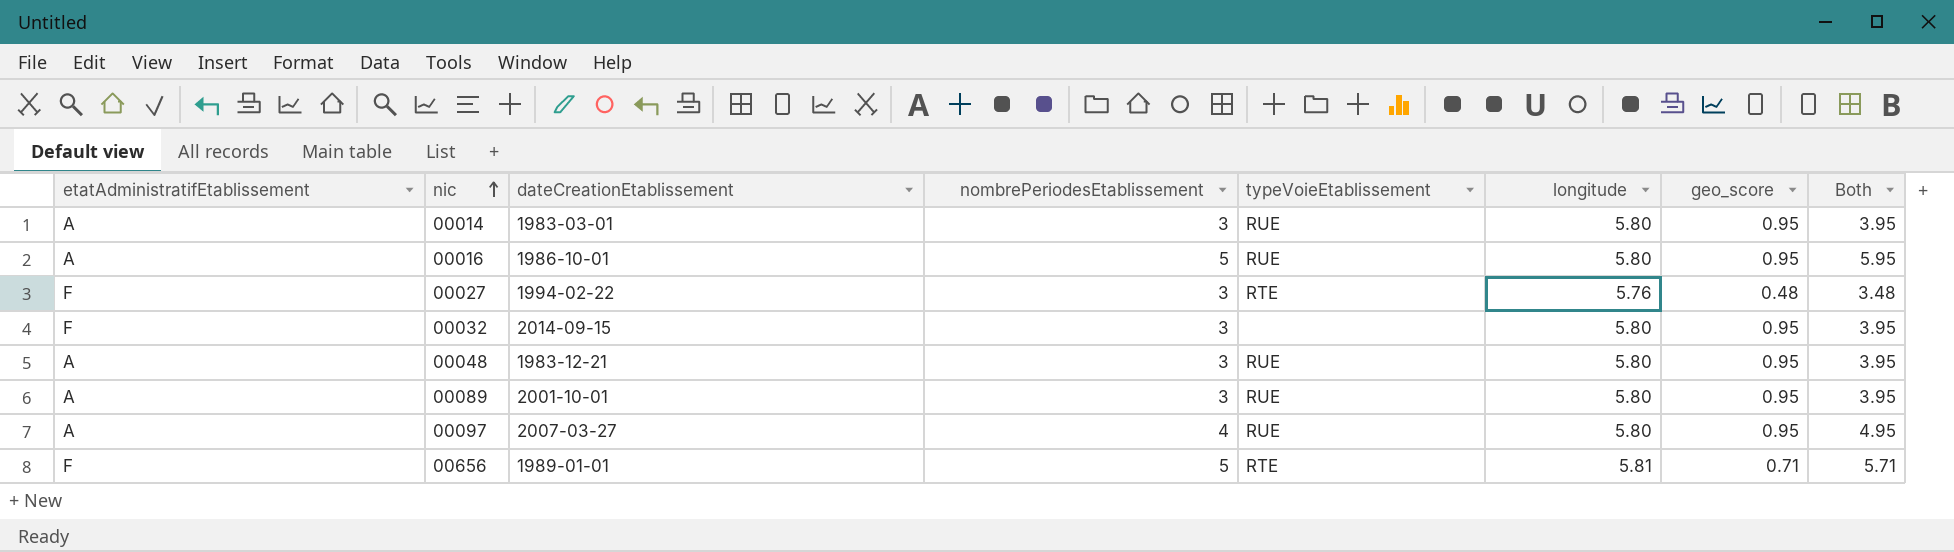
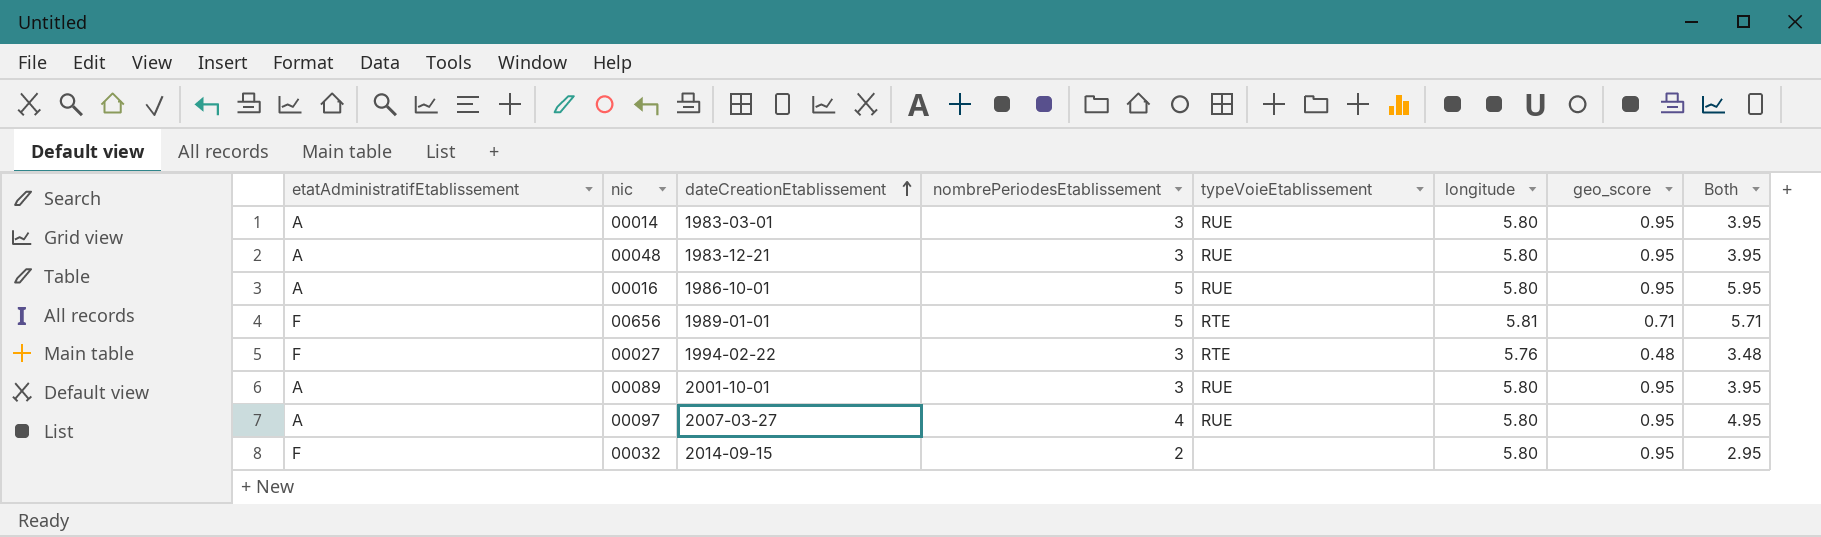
row order: nic ascending -> dateCreationEtablissement ascending
00032 | nombrePeriodesEtablissement: 3 -> 2
00032 | Both: 3.95 -> 2.95

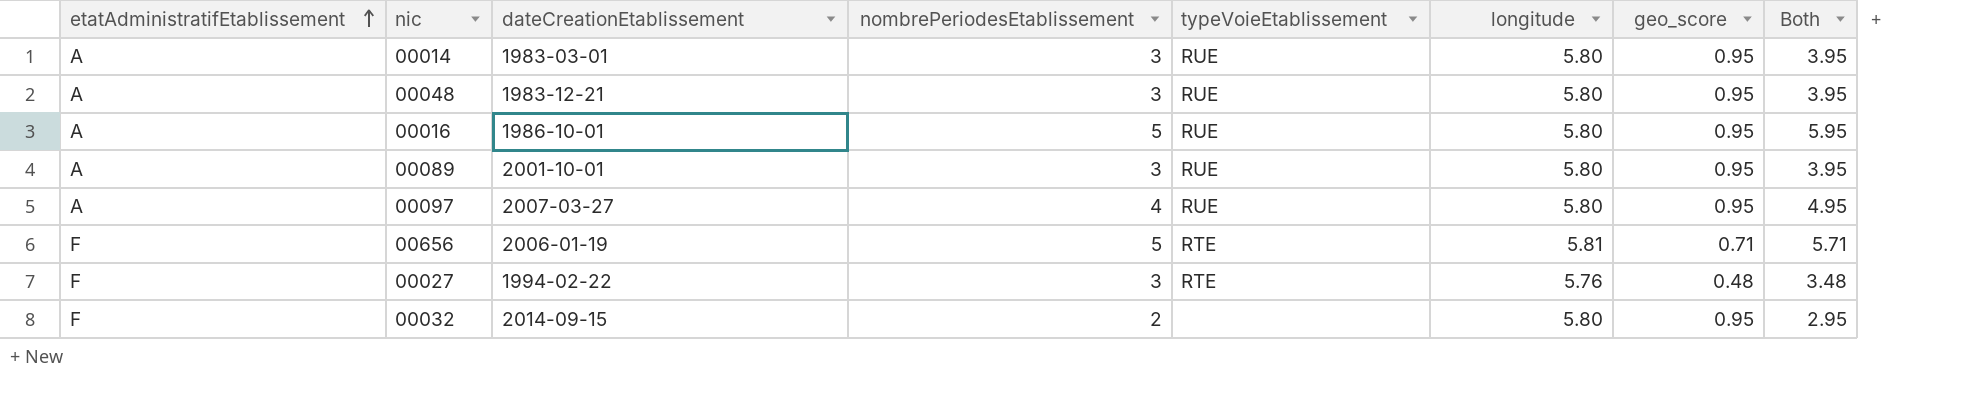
row order: dateCreationEtablissement ascending -> etatAdministratifEtablissement ascending
00656 | dateCreationEtablissement: 1989-01-01 -> 2006-01-19

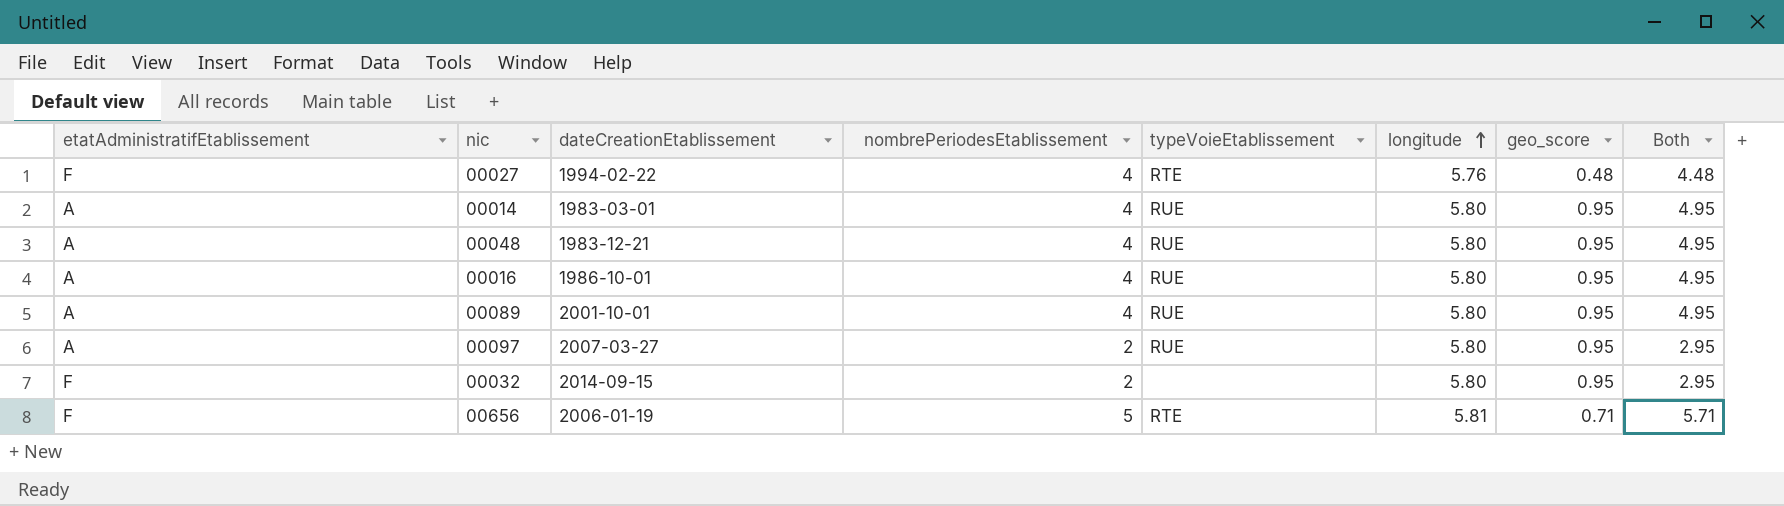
row order: etatAdministratifEtablissement ascending -> longitude ascending
00027 | nombrePeriodesEtablissement: 3 -> 4
00027 | Both: 3.48 -> 4.48
00014 | nombrePeriodesEtablissement: 3 -> 4
00014 | Both: 3.95 -> 4.95
00048 | nombrePeriodesEtablissement: 3 -> 4
00048 | Both: 3.95 -> 4.95
00016 | nombrePeriodesEtablissement: 5 -> 4
00016 | Both: 5.95 -> 4.95
00089 | nombrePeriodesEtablissement: 3 -> 4
00089 | Both: 3.95 -> 4.95
00097 | nombrePeriodesEtablissement: 4 -> 2
00097 | Both: 4.95 -> 2.95

